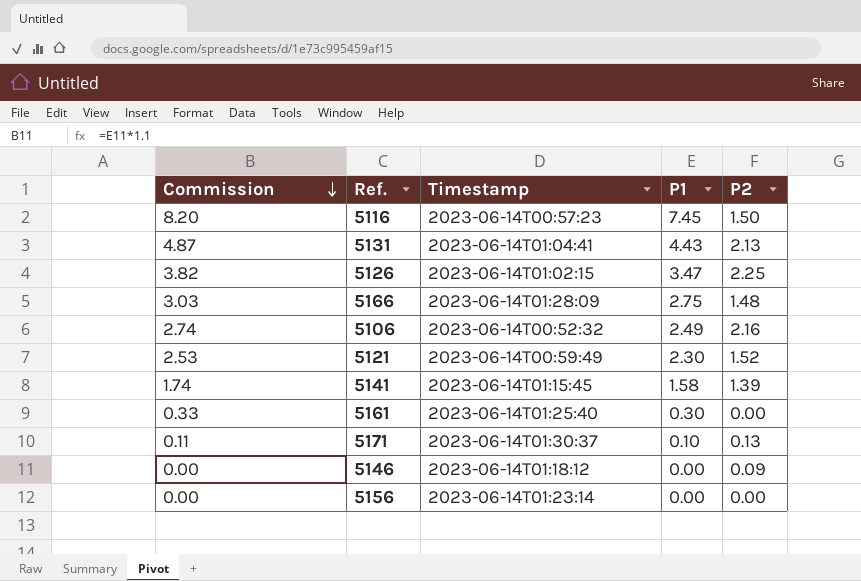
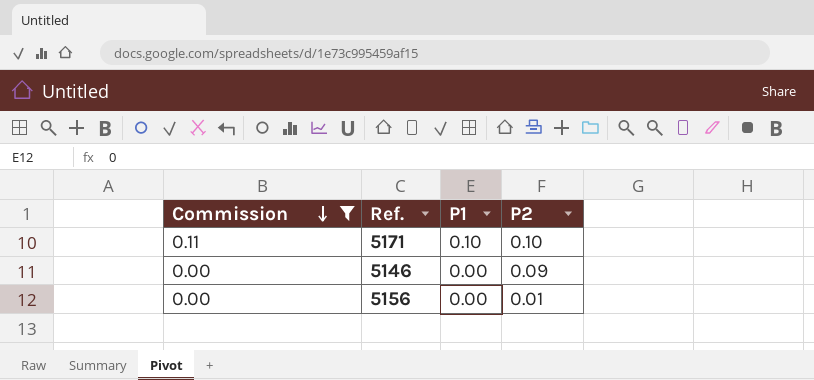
filter: none -> Commission <= 0.11
column Timestamp | position: 3 -> none
5171 | P2: 0.13 -> 0.10
5156 | P2: 0.00 -> 0.01

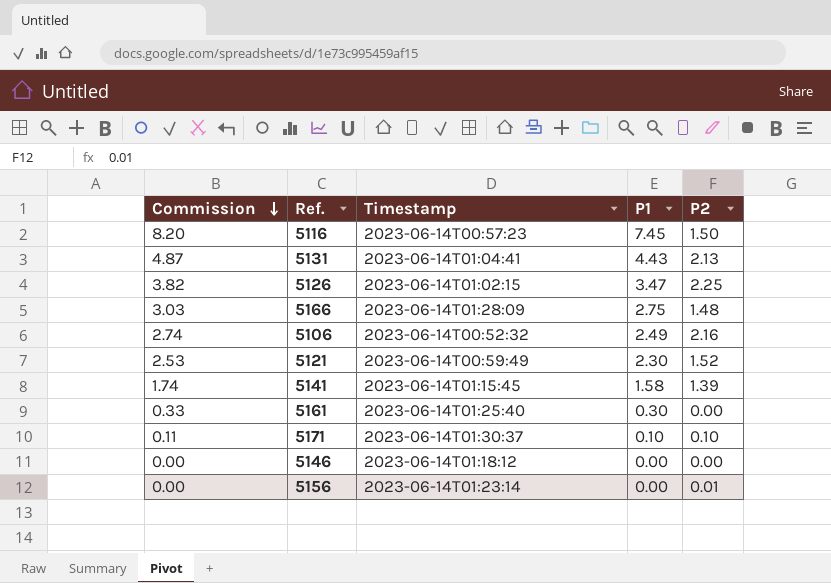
filter: Commission <= 0.11 -> none
column Timestamp | position: none -> 3
5146 | P2: 0.09 -> 0.00

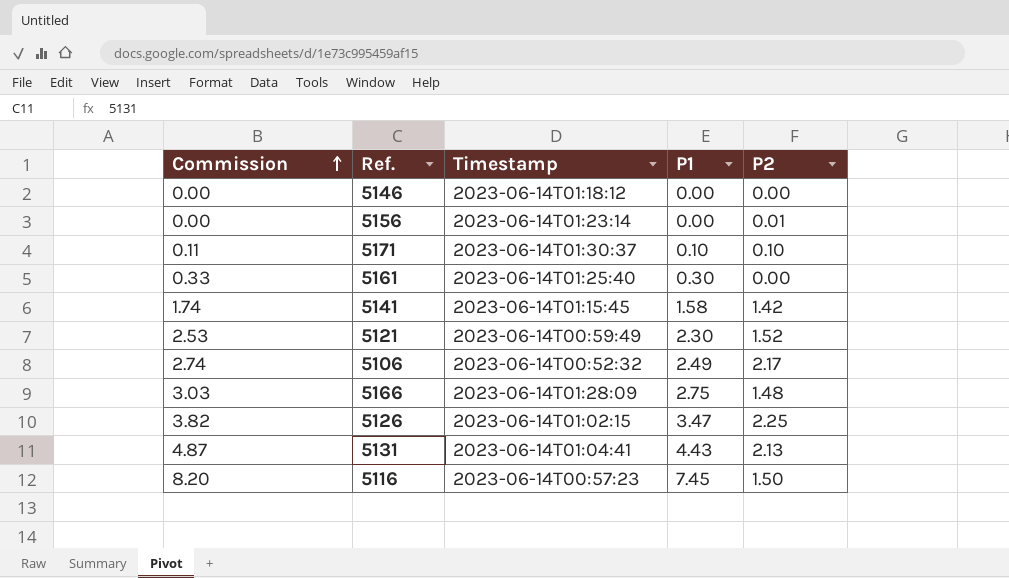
row order: Commission descending -> Commission ascending
5141 | P2: 1.39 -> 1.42
5106 | P2: 2.16 -> 2.17

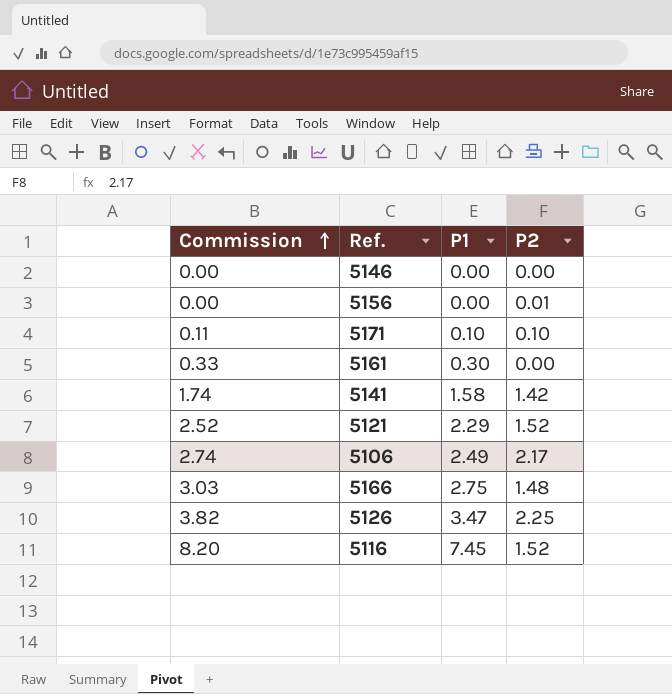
column Timestamp | position: 3 -> none
row 5131: 4.87 | 2023-06-14T01:04:41 | 4.43 | 2.13 -> none
5121 | Commission: 2.53 -> 2.52
5121 | P1: 2.30 -> 2.29
5116 | P2: 1.50 -> 1.52

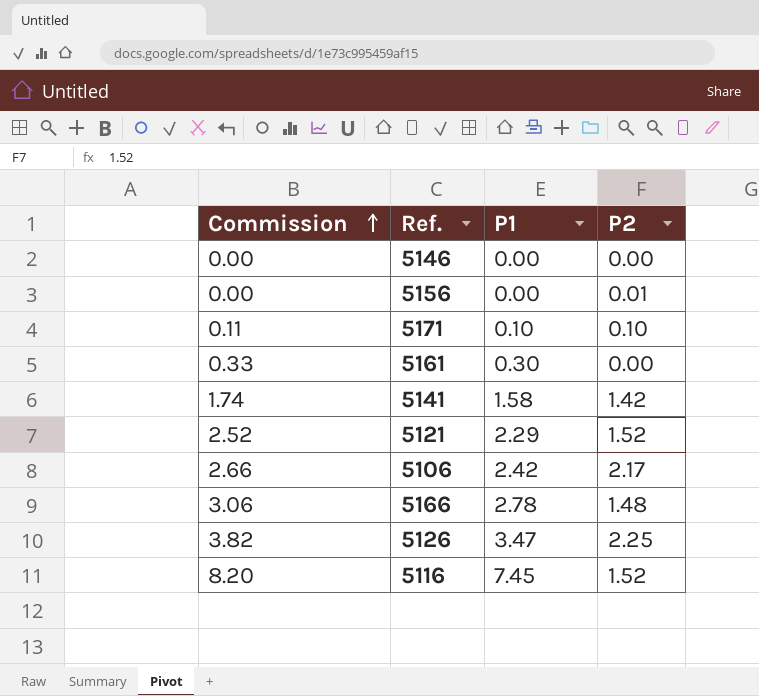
5106 | Commission: 2.74 -> 2.66
5106 | P1: 2.49 -> 2.42
5166 | Commission: 3.03 -> 3.06
5166 | P1: 2.75 -> 2.78

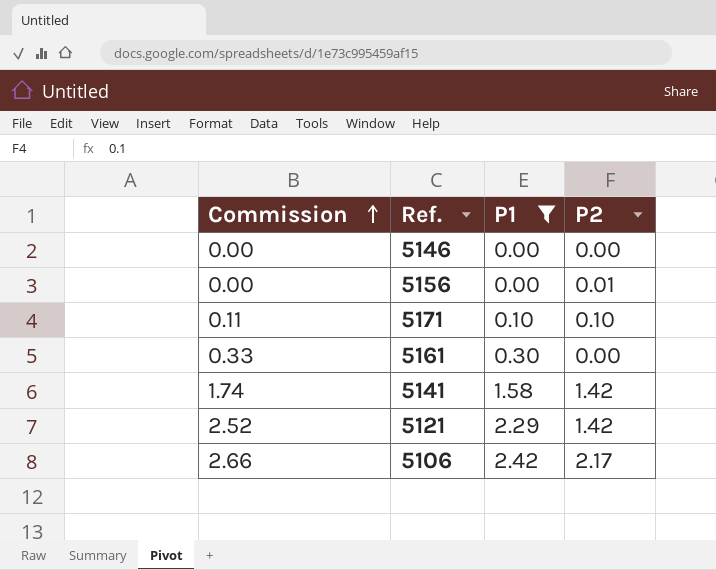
filter: none -> P1 <= 2.42
5121 | P2: 1.52 -> 1.42

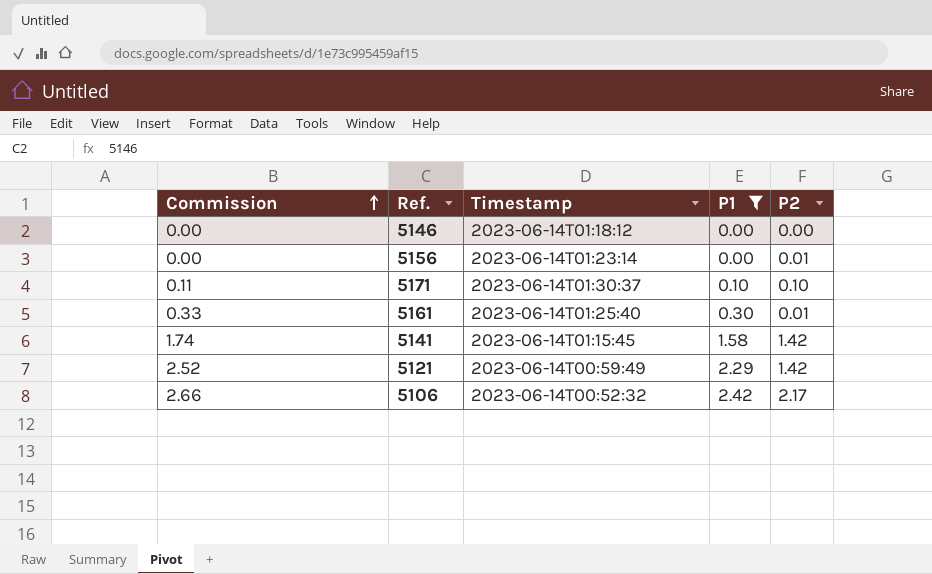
column Timestamp | position: none -> 3
5161 | P2: 0.00 -> 0.01

